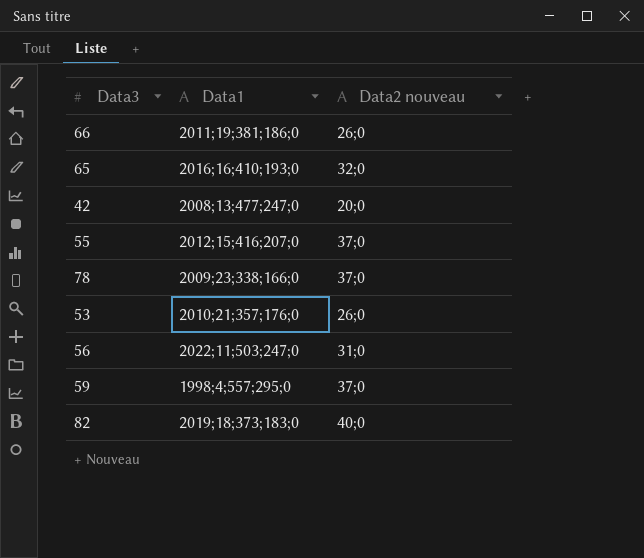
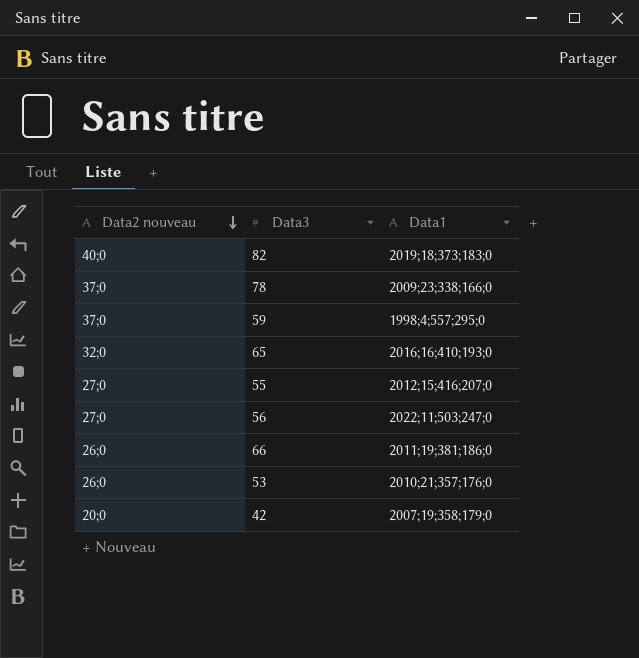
row order: none -> Data2 nouveau descending
column Data2 nouveau | position: 3 -> 1
55 | Data2 nouveau: 37;0 -> 27;0
56 | Data2 nouveau: 31;0 -> 27;0
42 | Data1: 2008;13;477;247;0 -> 2007;19;358;179;0

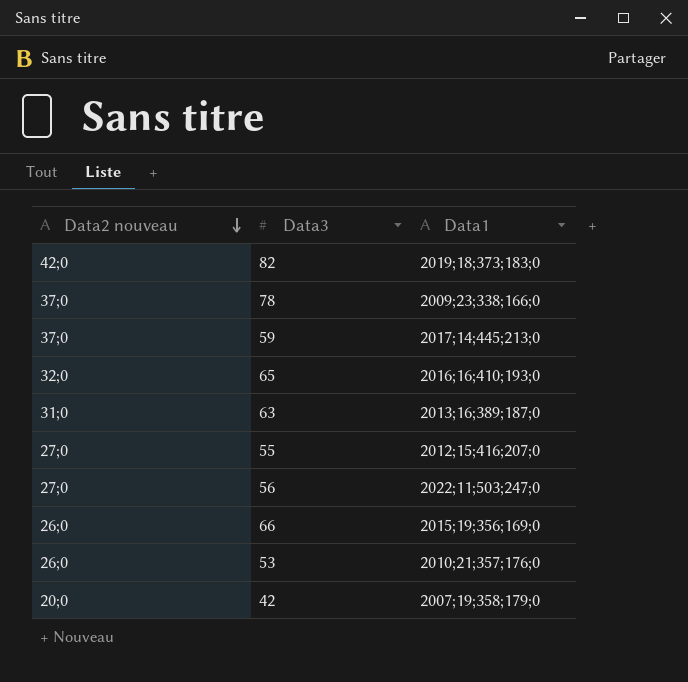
82 | Data2 nouveau: 40;0 -> 42;0
59 | Data1: 1998;4;557;295;0 -> 2017;14;445;213;0
row 63: none -> 31;0 | 2013;16;389;187;0
66 | Data1: 2011;19;381;186;0 -> 2015;19;356;169;0

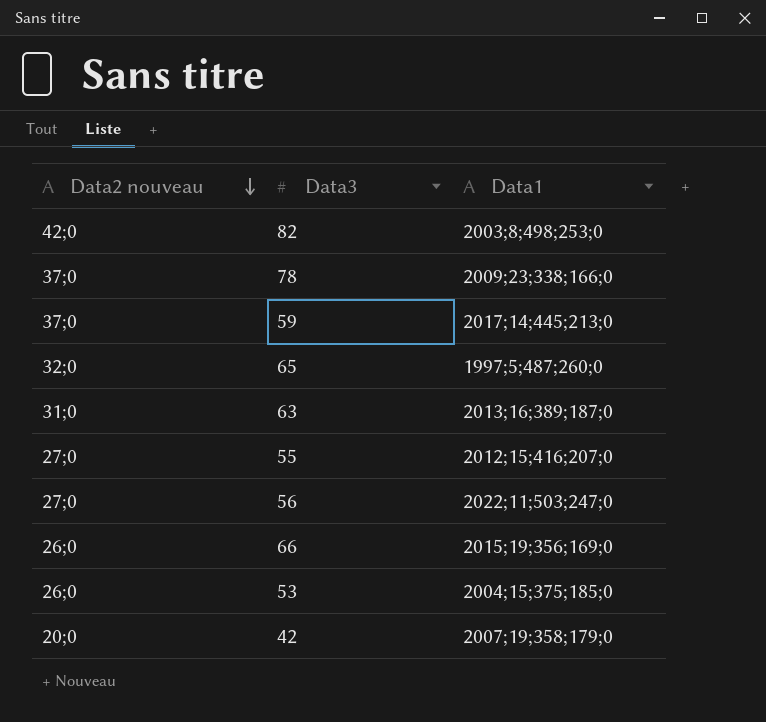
82 | Data1: 2019;18;373;183;0 -> 2003;8;498;253;0
65 | Data1: 2016;16;410;193;0 -> 1997;5;487;260;0
53 | Data1: 2010;21;357;176;0 -> 2004;15;375;185;0

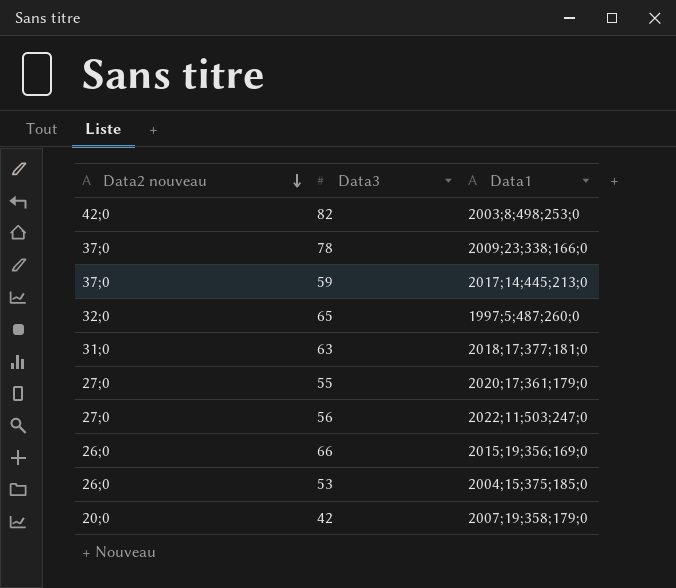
63 | Data1: 2013;16;389;187;0 -> 2018;17;377;181;0
55 | Data1: 2012;15;416;207;0 -> 2020;17;361;179;0

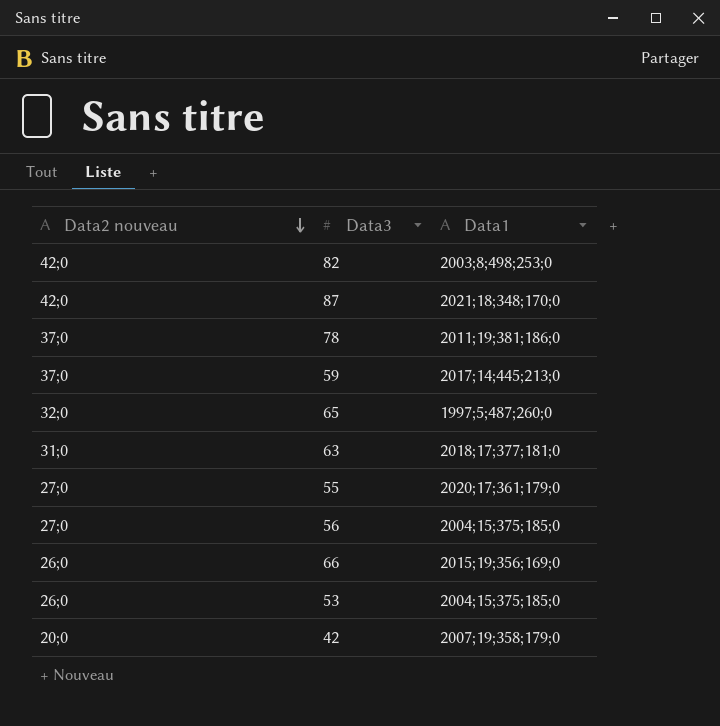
row 87: none -> 42;0 | 2021;18;348;170;0
78 | Data1: 2009;23;338;166;0 -> 2011;19;381;186;0
56 | Data1: 2022;11;503;247;0 -> 2004;15;375;185;0

